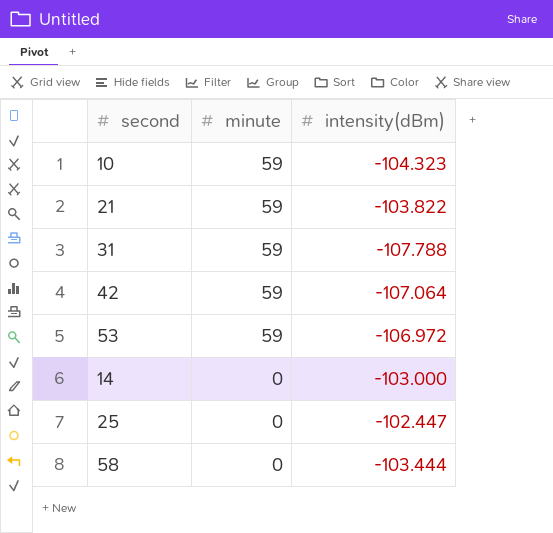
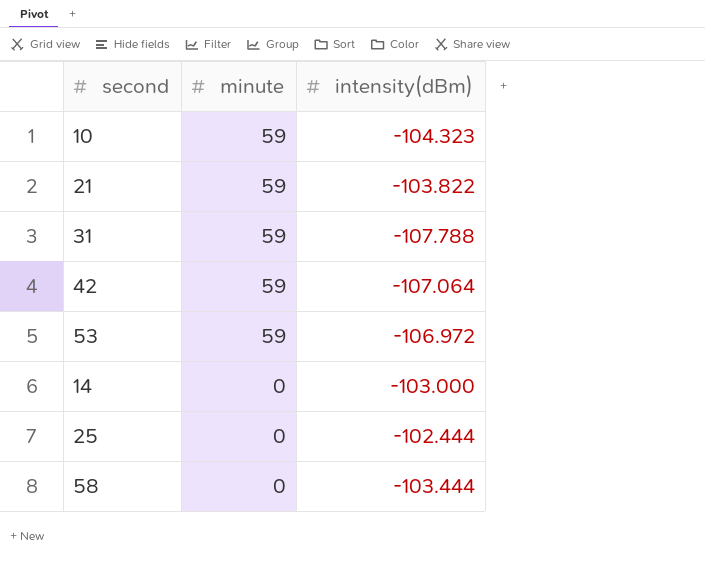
25 | intensity(dBm): -102.447 -> -102.444

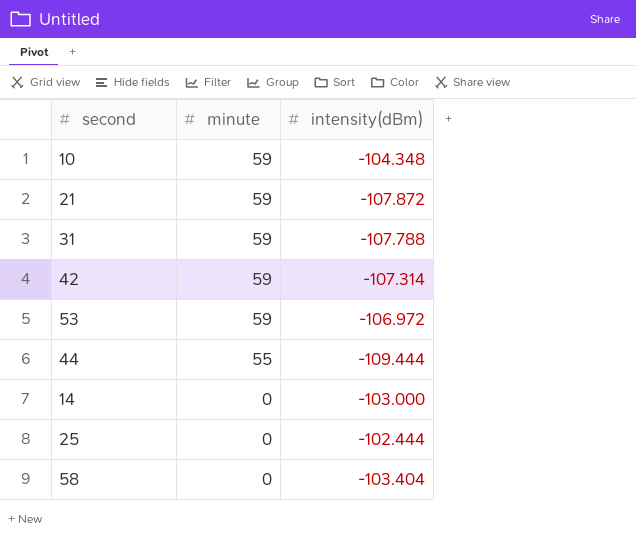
10 | intensity(dBm): -104.323 -> -104.348
21 | intensity(dBm): -103.822 -> -107.872
42 | intensity(dBm): -107.064 -> -107.314
row 44: none -> 55 | -109.444
58 | intensity(dBm): -103.444 -> -103.404

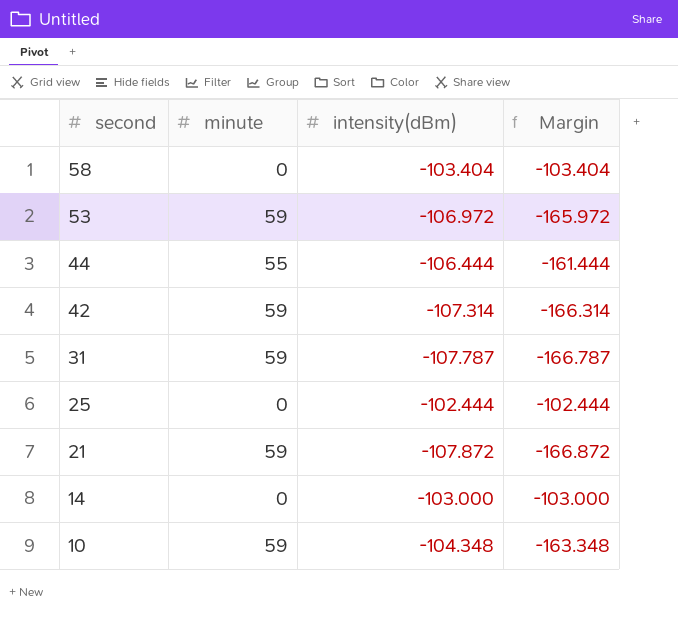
row order: minute descending -> second descending
column Margin | formula: none -> [intensity(dBm)] - [minute]
44 | intensity(dBm): -109.444 -> -106.444
31 | intensity(dBm): -107.788 -> -107.787

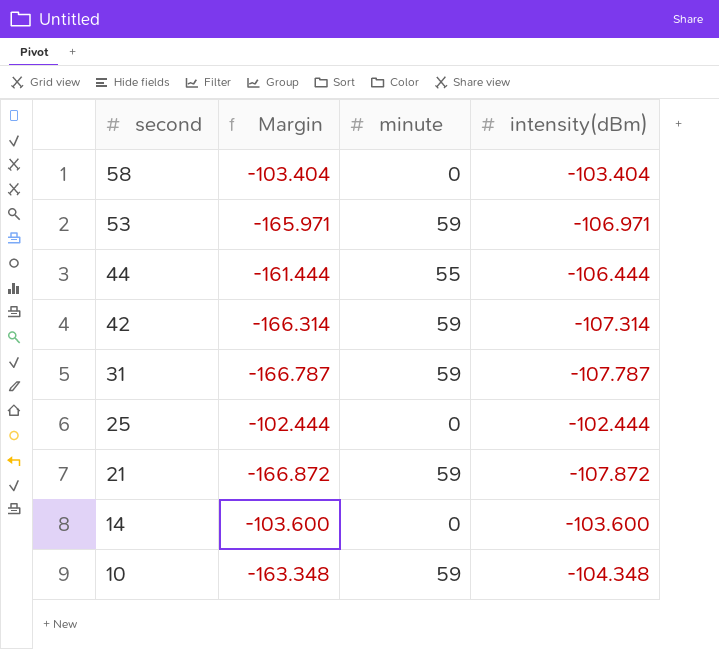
column Margin | position: 4 -> 2
53 | Margin: -165.972 -> -165.971
53 | intensity(dBm): -106.972 -> -106.971
14 | Margin: -103.000 -> -103.600
14 | intensity(dBm): -103.000 -> -103.600

